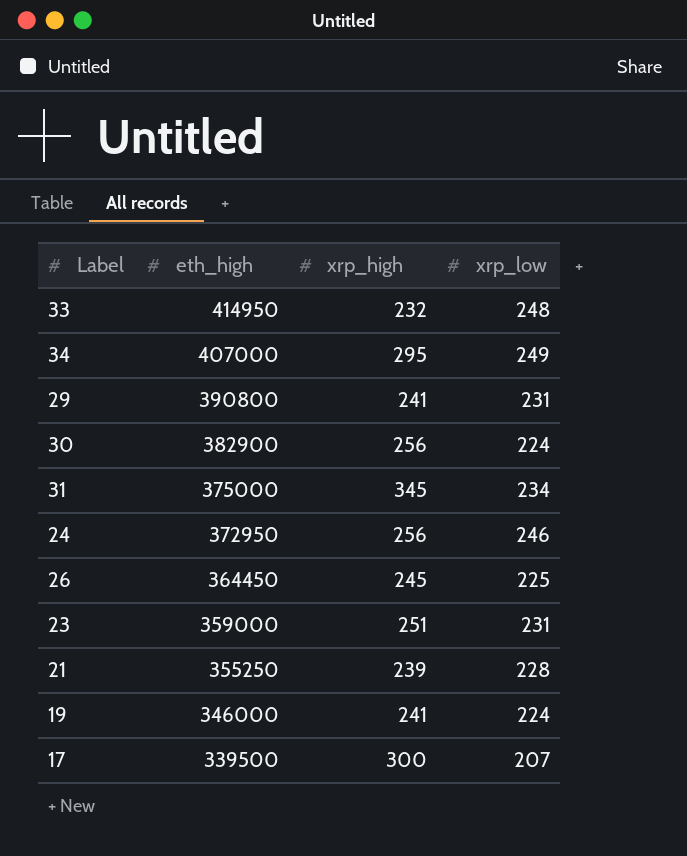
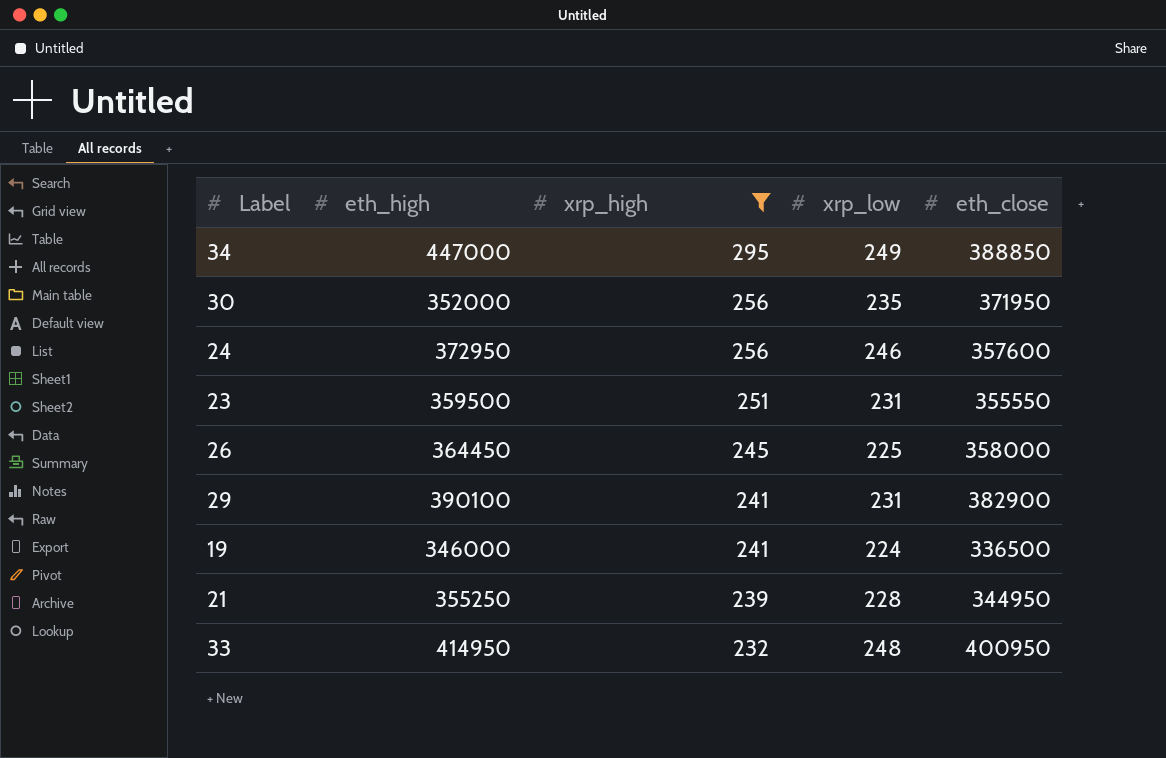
filter: none -> xrp_high <= 295
row order: eth_high descending -> xrp_high descending
column eth_close | position: none -> 5
34 | eth_high: 407000 -> 447000
30 | eth_high: 382900 -> 352000
30 | xrp_low: 224 -> 235
23 | eth_high: 359000 -> 359500
29 | eth_high: 390800 -> 390100

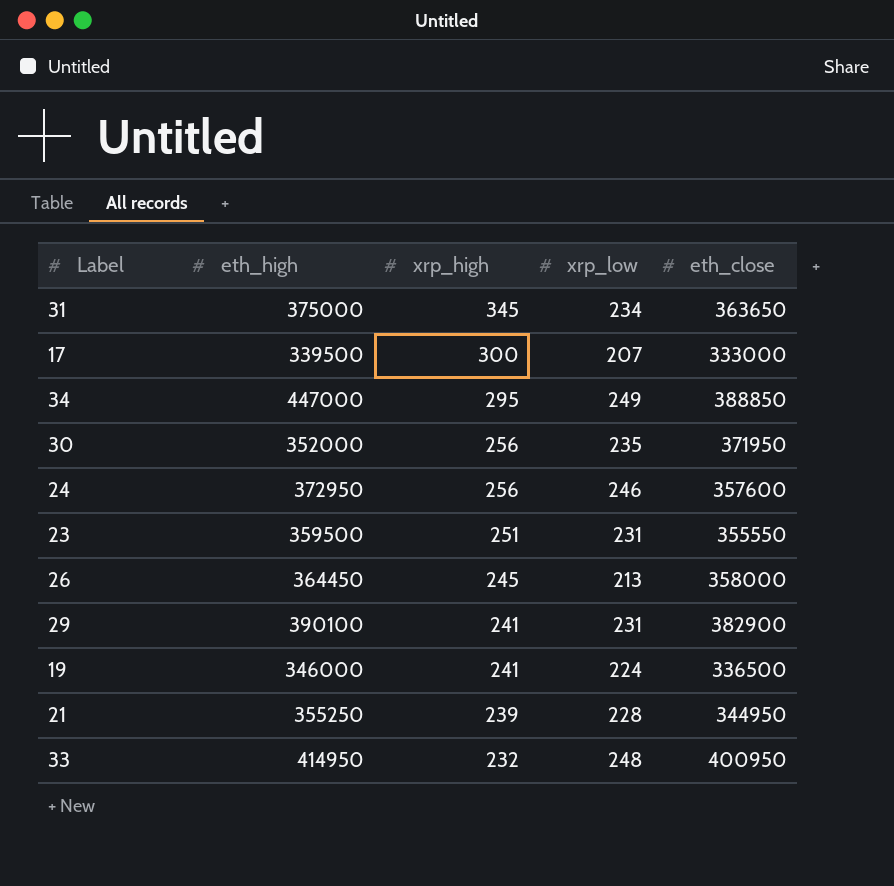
filter: xrp_high <= 295 -> none
26 | xrp_low: 225 -> 213

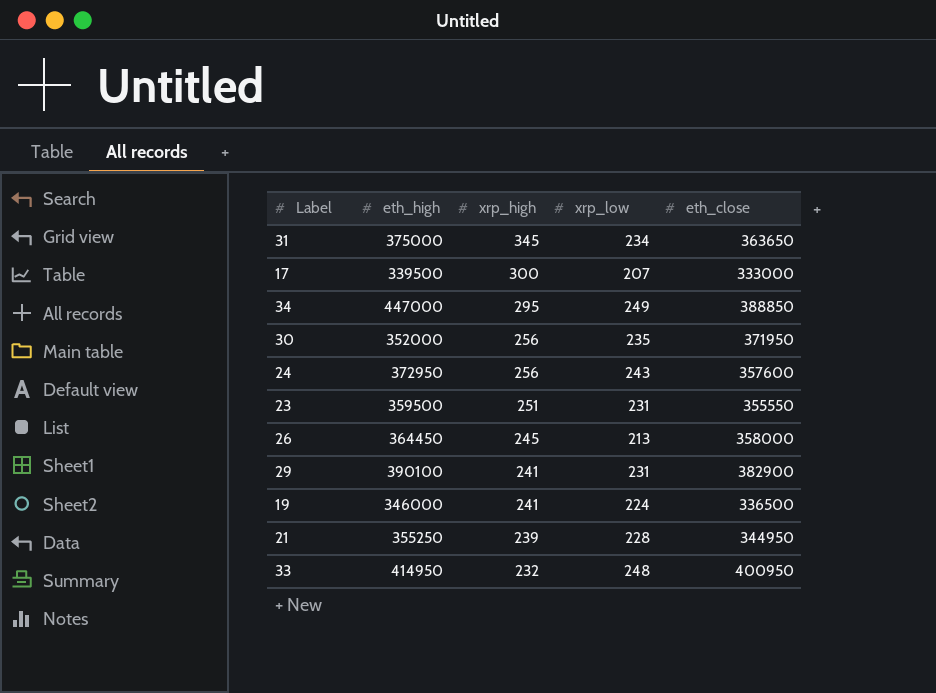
24 | xrp_low: 246 -> 243

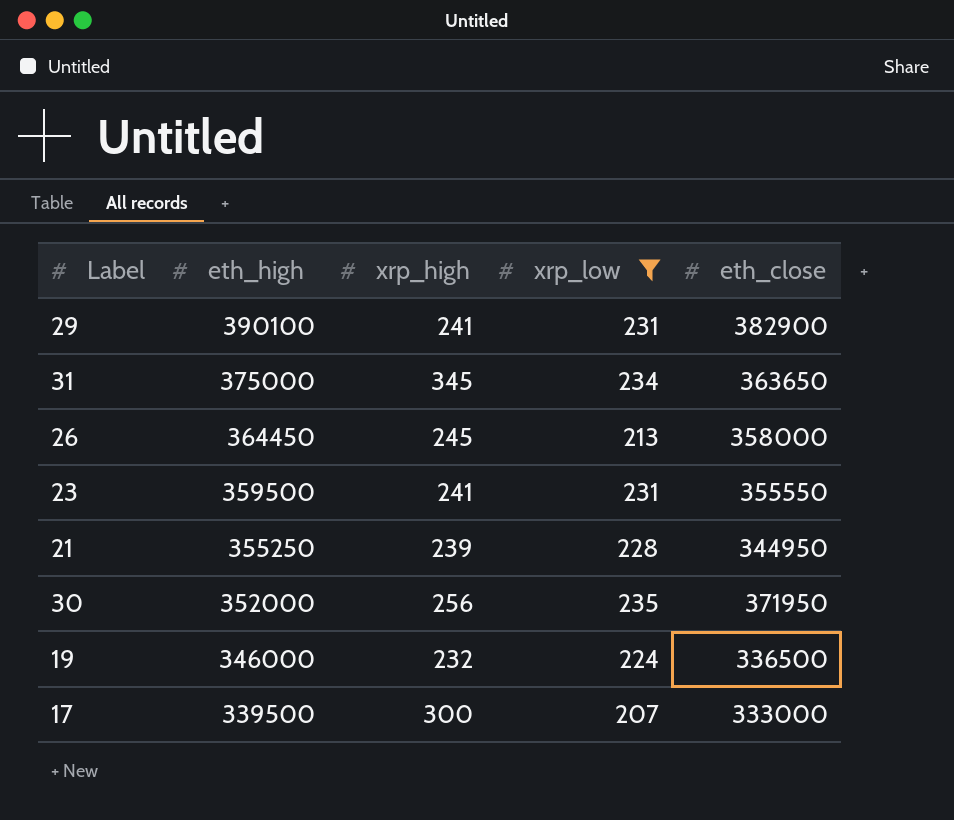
filter: none -> xrp_low <= 235
row order: xrp_high descending -> eth_high descending
23 | xrp_high: 251 -> 241
19 | xrp_high: 241 -> 232

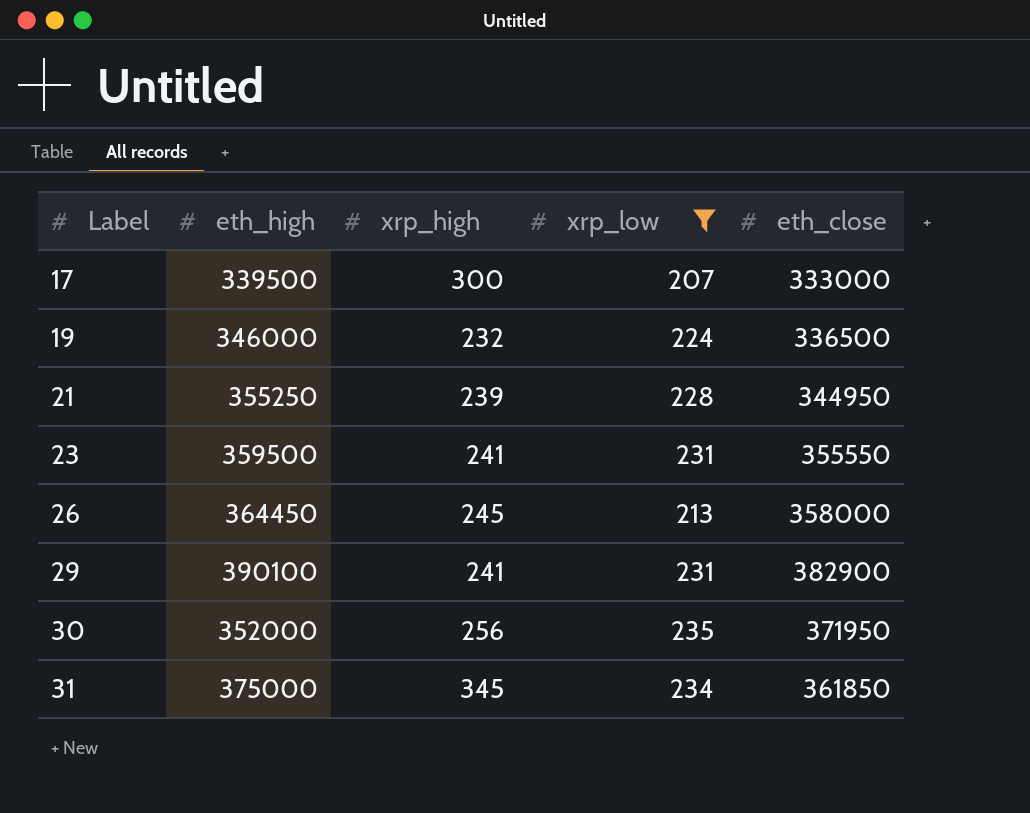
row order: eth_high descending -> Label ascending
31 | eth_close: 363650 -> 361850

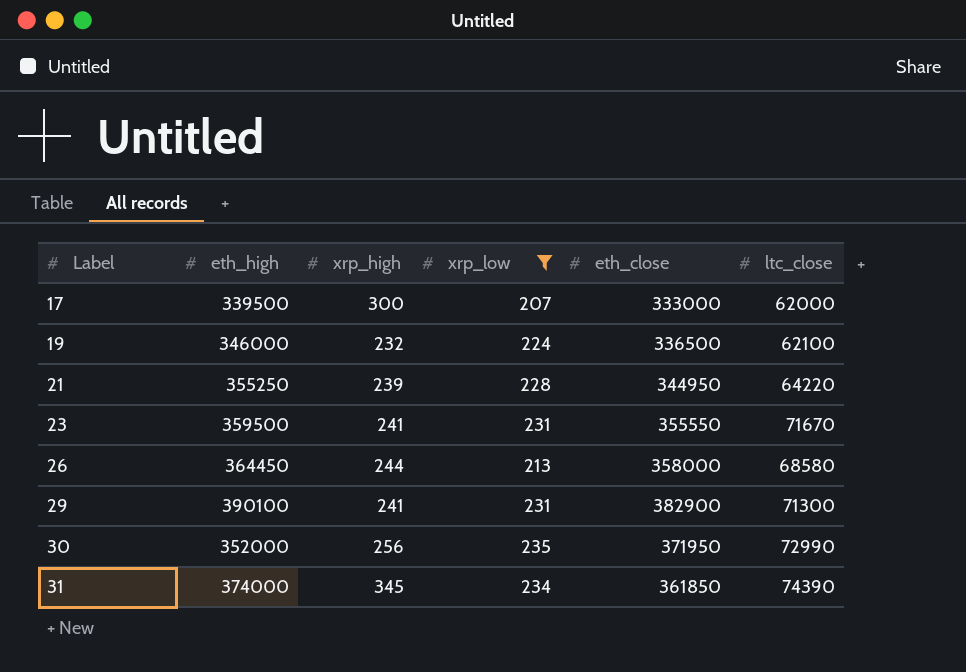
column ltc_close | position: none -> 6
26 | xrp_high: 245 -> 244
31 | eth_high: 375000 -> 374000

